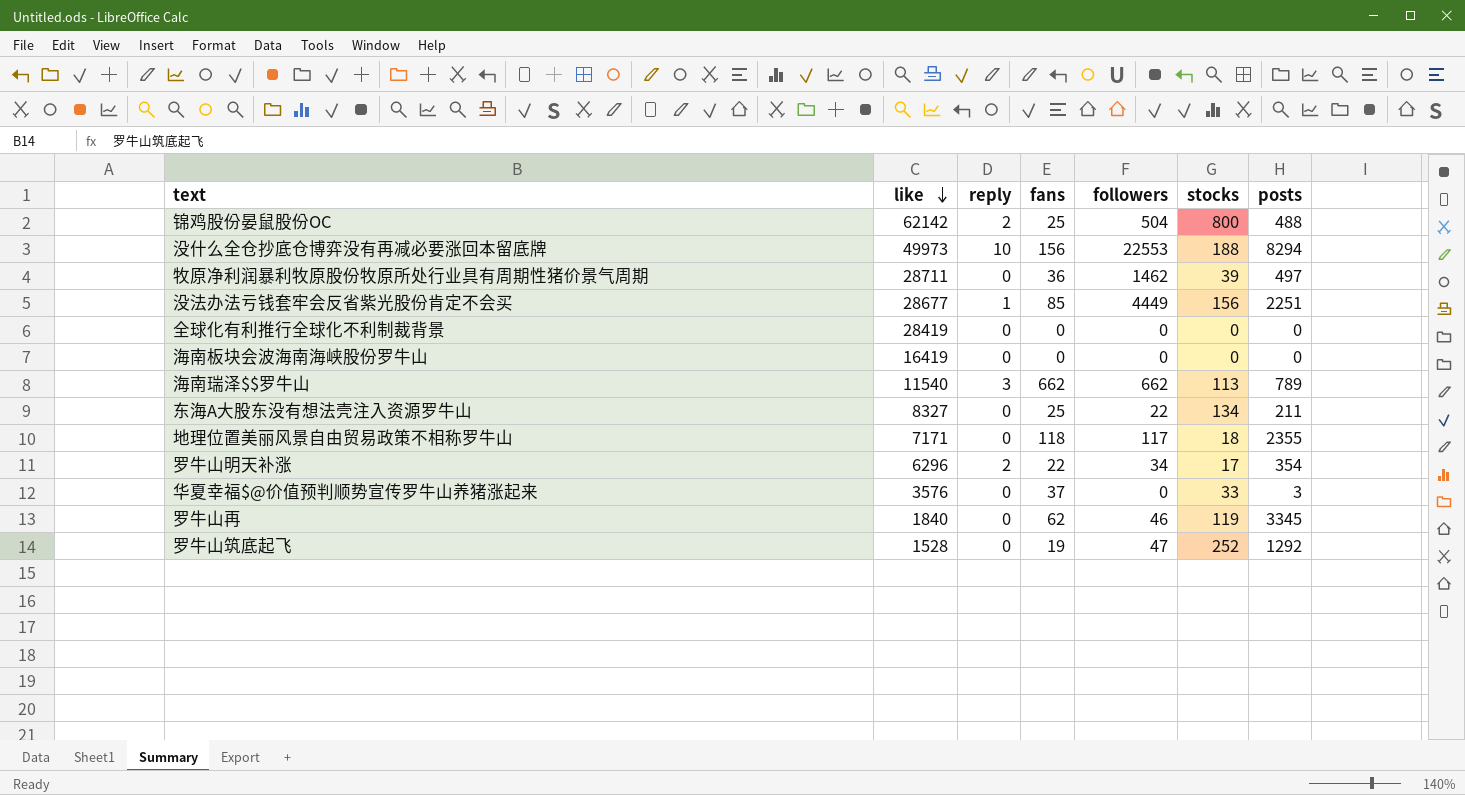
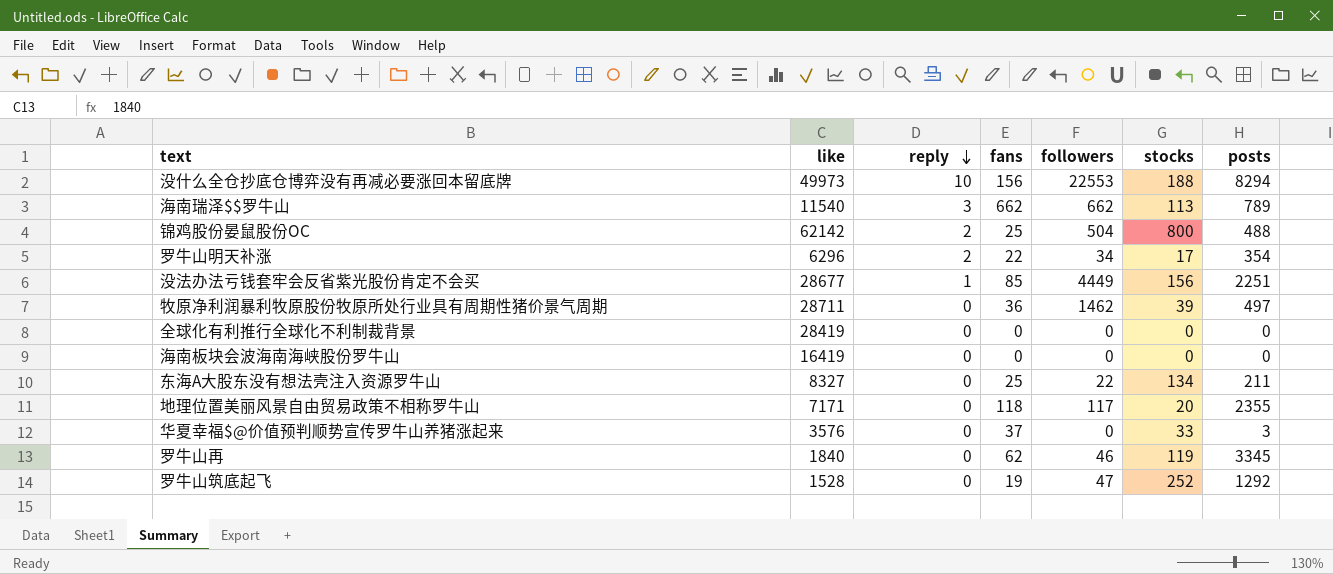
row order: like descending -> reply descending
地理位置美丽风景自由贸易政策不相称罗牛山 | stocks: 18 -> 20

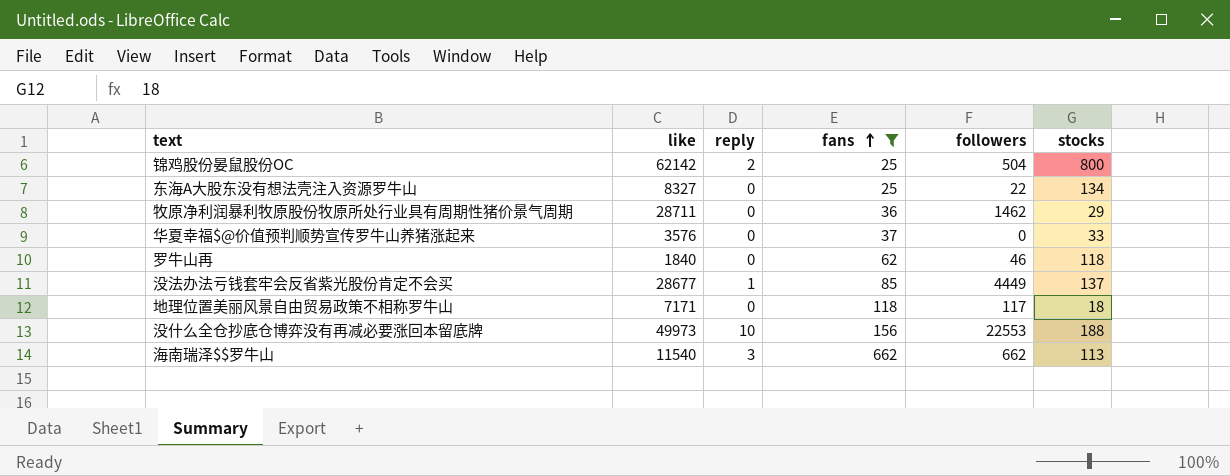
filter: none -> fans >= 25
row order: reply descending -> fans ascending
column posts | position: 7 -> none
牧原净利润暴利牧原股份牧原所处行业具有周期性猪价景气周期 | stocks: 39 -> 29
罗牛山再 | stocks: 119 -> 118
没法办法亏钱套牢会反省紫光股份肯定不会买 | stocks: 156 -> 137
地理位置美丽风景自由贸易政策不相称罗牛山 | stocks: 20 -> 18

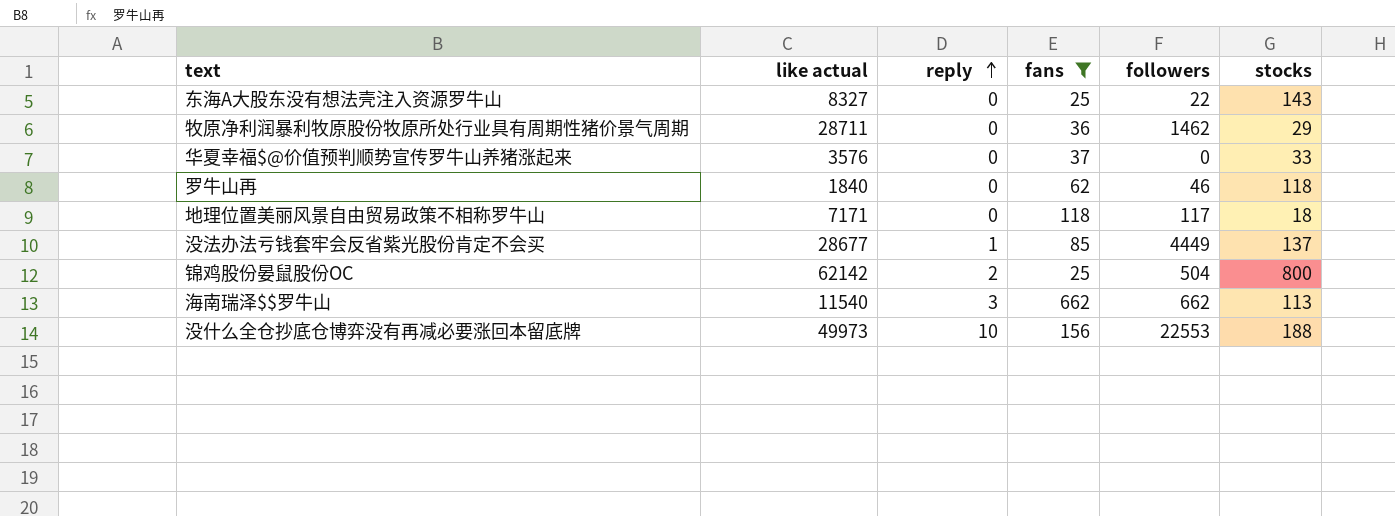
row order: fans ascending -> reply ascending
column name: like -> like actual
东海A大股东没有想法壳注入资源罗牛山 | stocks: 134 -> 143

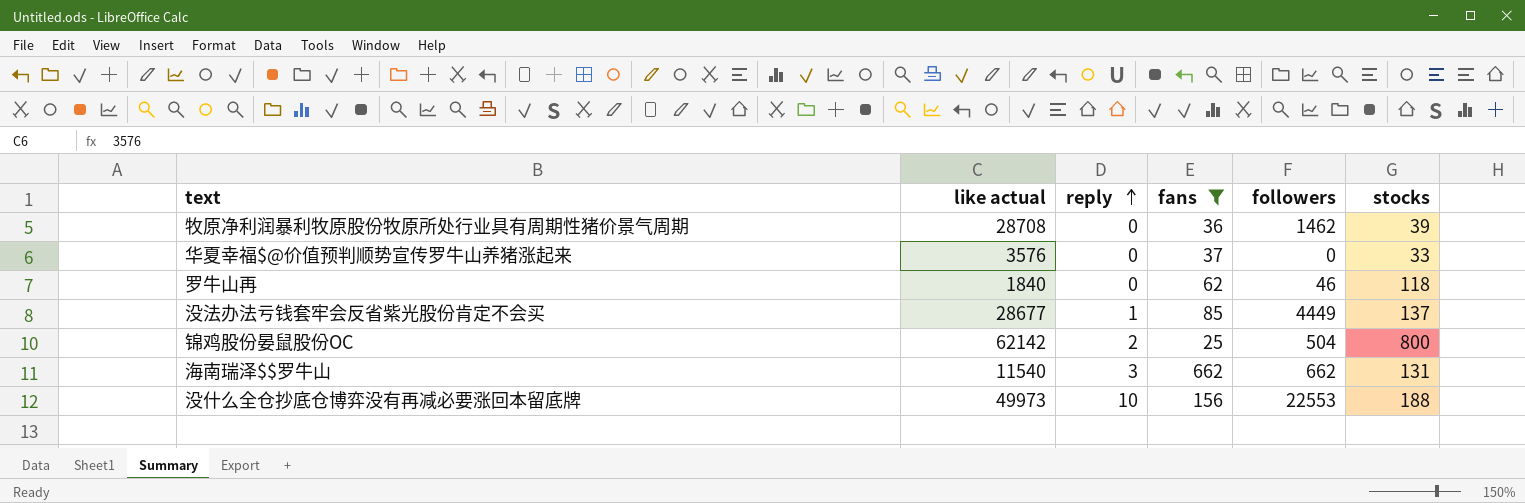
row 东海A大股东没有想法壳注入资源罗牛山: 8327 | 0 | 25 | 22 | 143 -> none
row 地理位置美丽风景自由贸易政策不相称罗牛山: 7171 | 0 | 118 | 117 | 18 -> none
牧原净利润暴利牧原股份牧原所处行业具有周期性猪价景气周期 | like actual: 28711 -> 28708
牧原净利润暴利牧原股份牧原所处行业具有周期性猪价景气周期 | stocks: 29 -> 39
海南瑞泽$$罗牛山 | stocks: 113 -> 131

